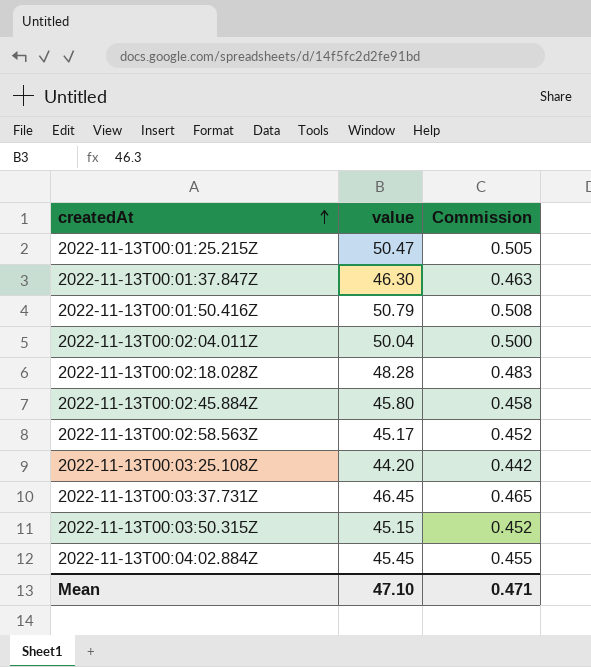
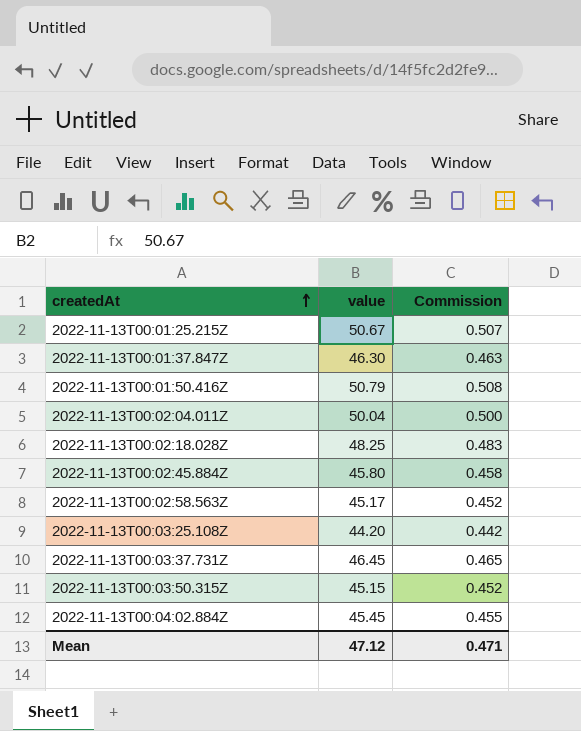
2022-11-13T00:01:25.215Z | value: 50.47 -> 50.67
2022-11-13T00:01:25.215Z | Commission: 0.505 -> 0.507
2022-11-13T00:02:18.028Z | value: 48.28 -> 48.25
Mean | value: 47.10 -> 47.12

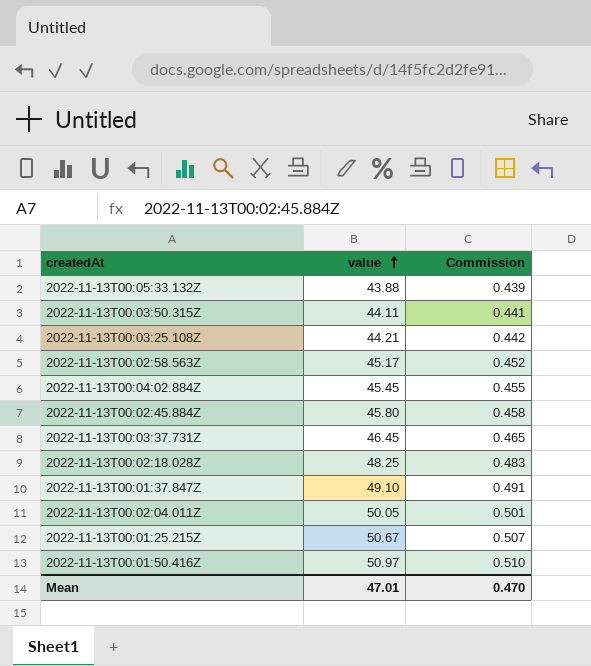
row order: createdAt ascending -> value ascending
row 2022-11-13T00:05:33.132Z: none -> 43.88 | 0.439
2022-11-13T00:03:50.315Z | value: 45.15 -> 44.11
2022-11-13T00:03:50.315Z | Commission: 0.452 -> 0.441
2022-11-13T00:03:25.108Z | value: 44.20 -> 44.21
2022-11-13T00:01:37.847Z | value: 46.30 -> 49.10
2022-11-13T00:01:37.847Z | Commission: 0.463 -> 0.491
2022-11-13T00:02:04.011Z | value: 50.04 -> 50.05
2022-11-13T00:02:04.011Z | Commission: 0.500 -> 0.501
2022-11-13T00:01:50.416Z | value: 50.79 -> 50.97
2022-11-13T00:01:50.416Z | Commission: 0.508 -> 0.510
Mean | value: 47.12 -> 47.01
Mean | Commission: 0.471 -> 0.470

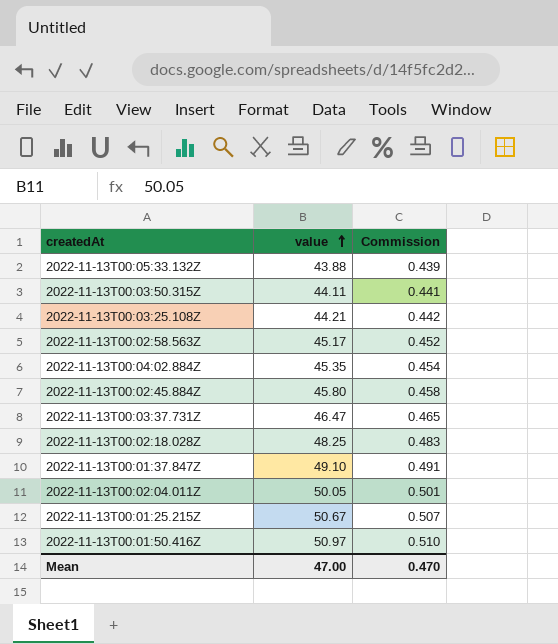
2022-11-13T00:04:02.884Z | value: 45.45 -> 45.35
2022-11-13T00:04:02.884Z | Commission: 0.455 -> 0.454
2022-11-13T00:03:37.731Z | value: 46.45 -> 46.47
Mean | value: 47.01 -> 47.00

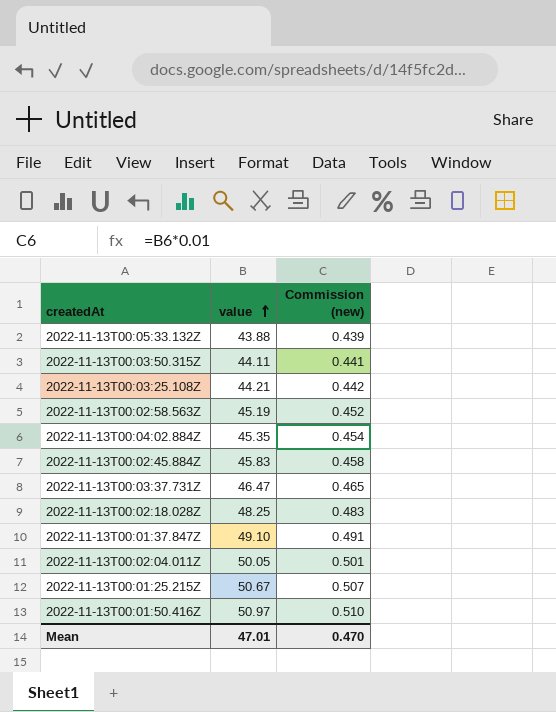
column name: Commission -> Commission (new)
2022-11-13T00:02:58.563Z | value: 45.17 -> 45.19
2022-11-13T00:02:45.884Z | value: 45.80 -> 45.83
Mean | value: 47.00 -> 47.01

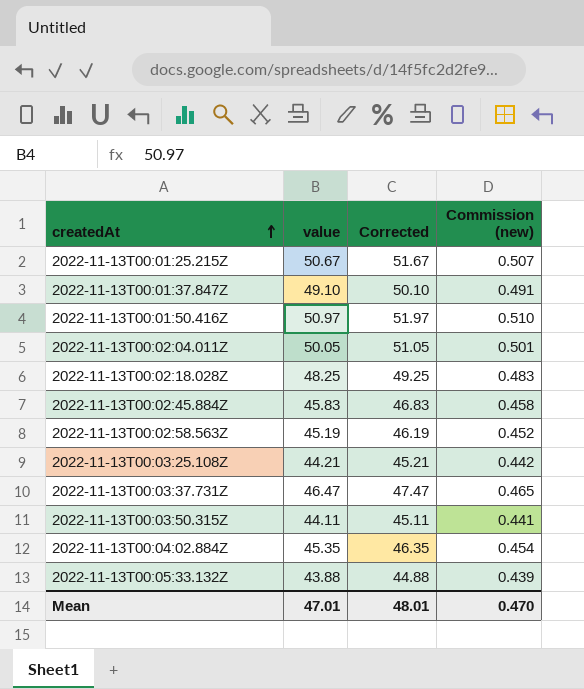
row order: value ascending -> createdAt ascending
column Corrected | formula: none -> [value] + 1

